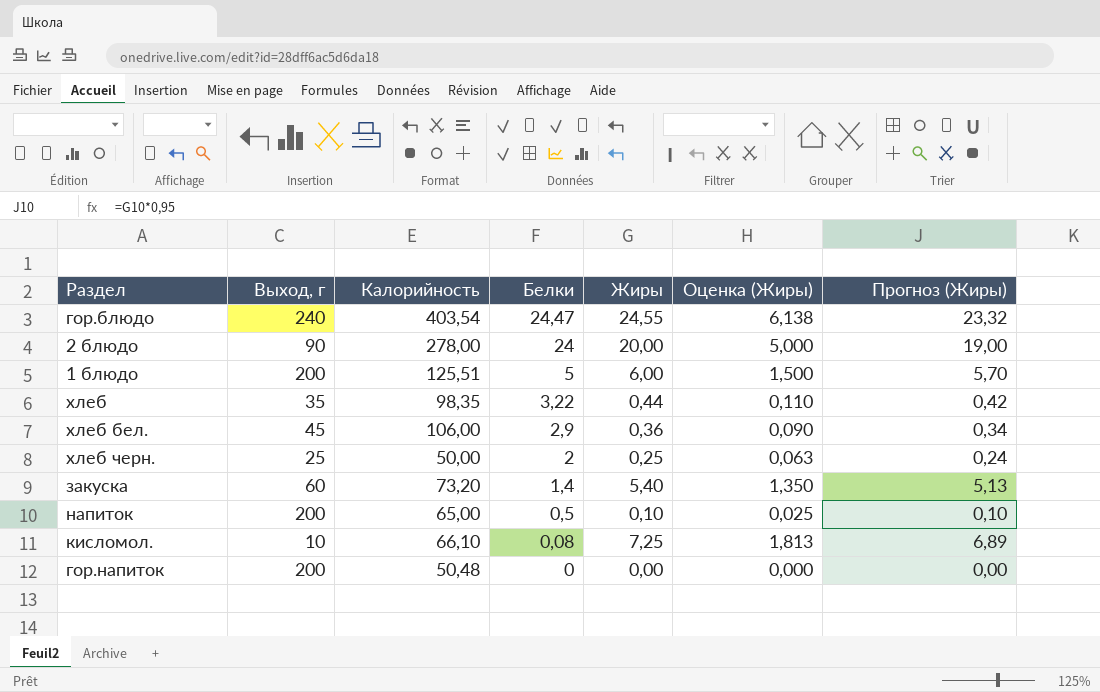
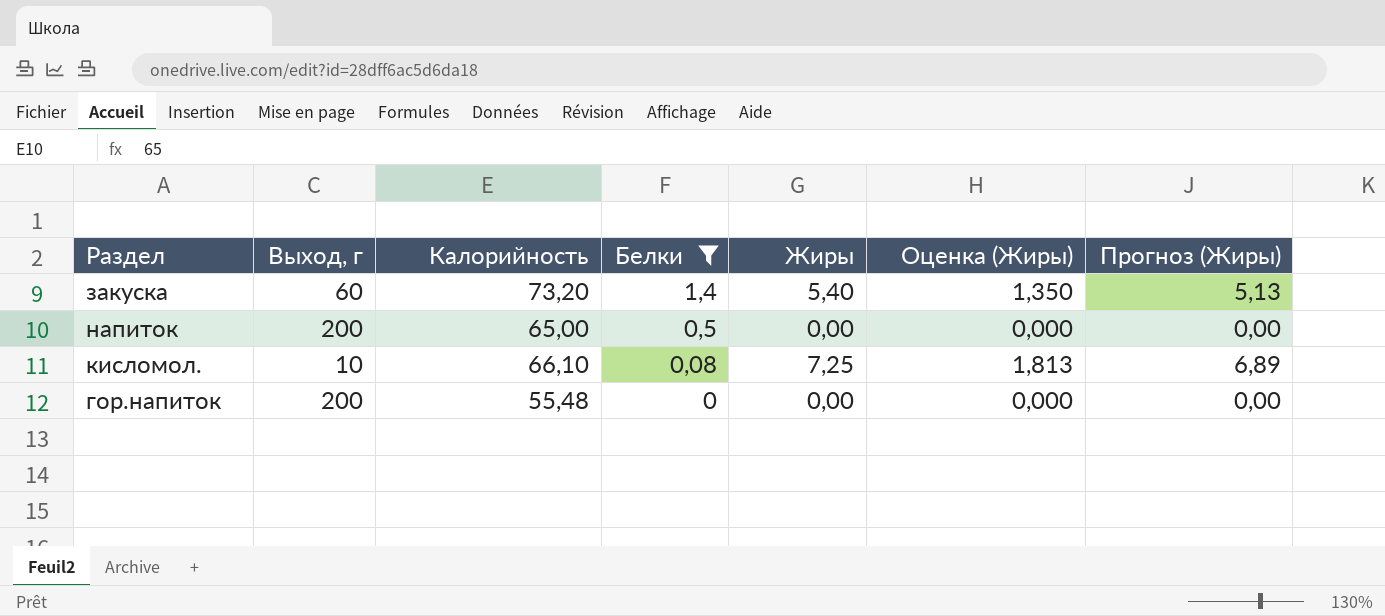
filter: none -> Белки <= 1,4
напиток | Жиры: 0,10 -> 0,00
напиток | Оценка (Жиры): 0,025 -> 0,000
напиток | Прогноз (Жиры): 0,10 -> 0,00
гор.напиток | Калорийность: 50,48 -> 55,48

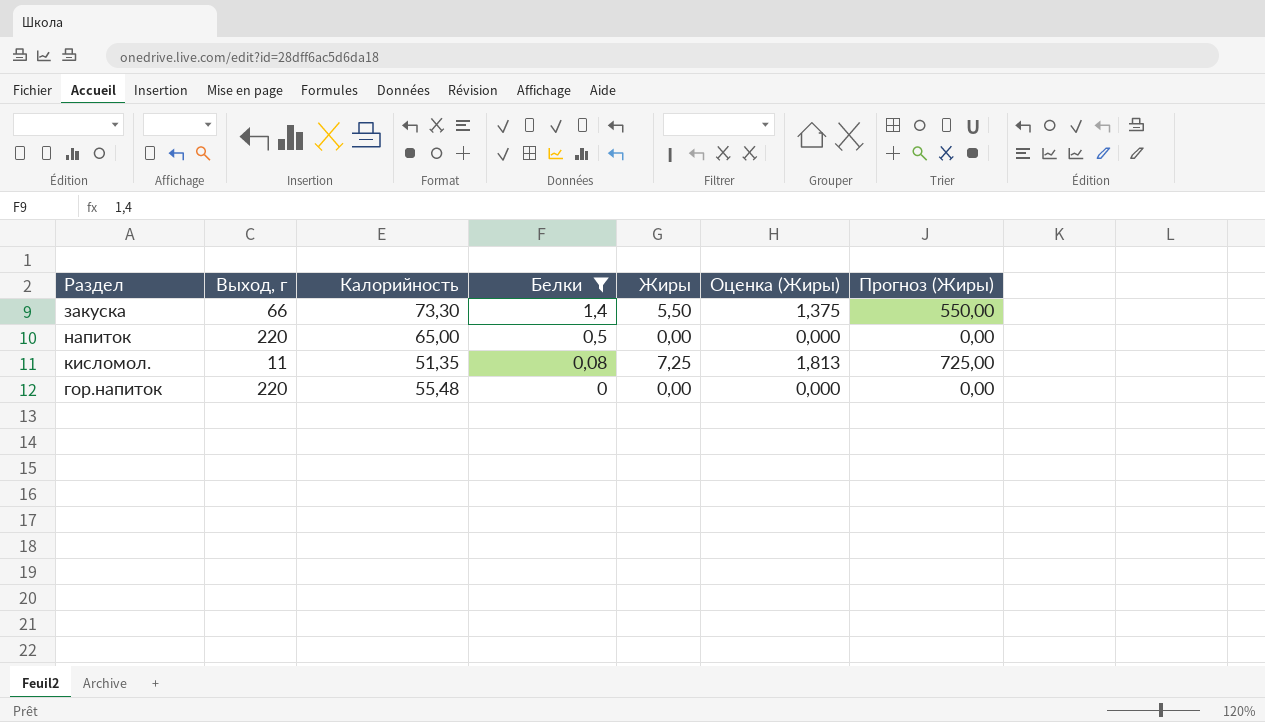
column Прогноз (Жиры) | formula: [Жиры] * 0,95 -> [Жиры] * 100
закуска | Выход, г: 60 -> 66
закуска | Калорийность: 73,20 -> 73,30
закуска | Жиры: 5,40 -> 5,50
закуска | Оценка (Жиры): 1,350 -> 1,375
напиток | Выход, г: 200 -> 220
кисломол. | Выход, г: 10 -> 11
кисломол. | Калорийность: 66,10 -> 51,35
гор.напиток | Выход, г: 200 -> 220

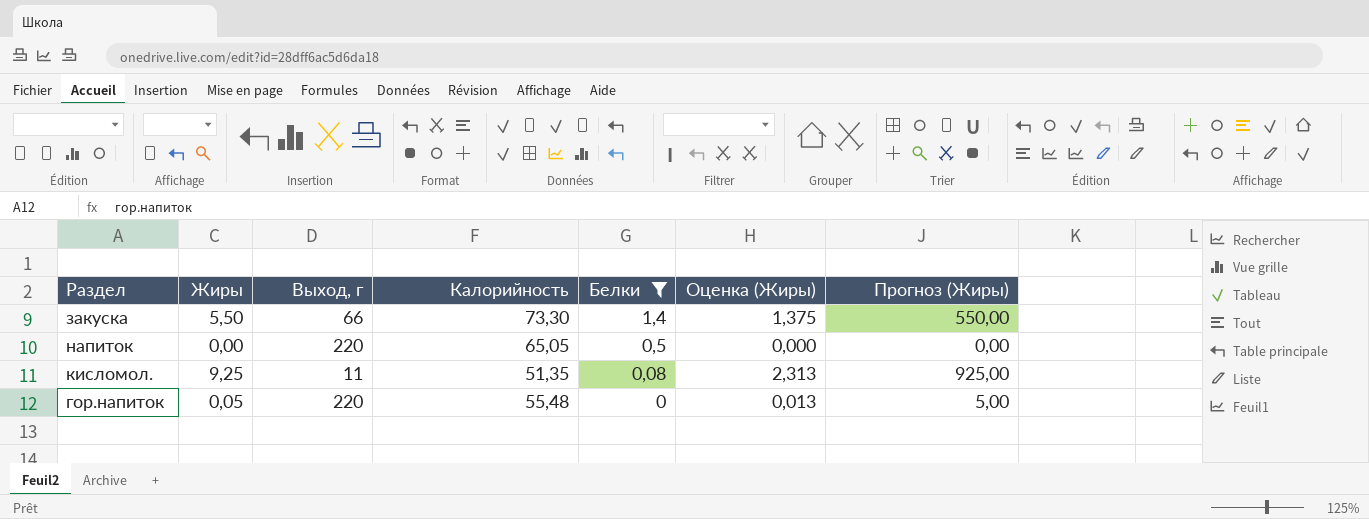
column Жиры | position: 5 -> 2
напиток | Калорийность: 65,00 -> 65,05
кисломол. | Жиры: 7,25 -> 9,25
кисломол. | Оценка (Жиры): 1,813 -> 2,313
кисломол. | Прогноз (Жиры): 725,00 -> 925,00
гор.напиток | Жиры: 0,00 -> 0,05
гор.напиток | Оценка (Жиры): 0,000 -> 0,013
гор.напиток | Прогноз (Жиры): 0,00 -> 5,00

